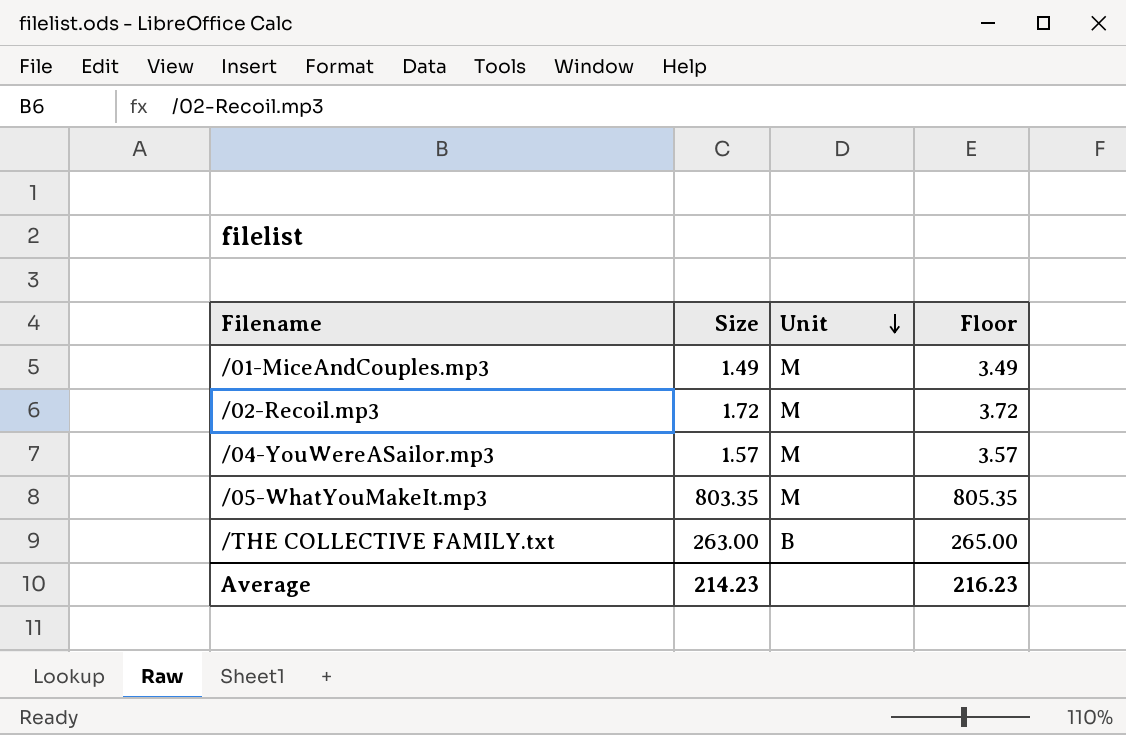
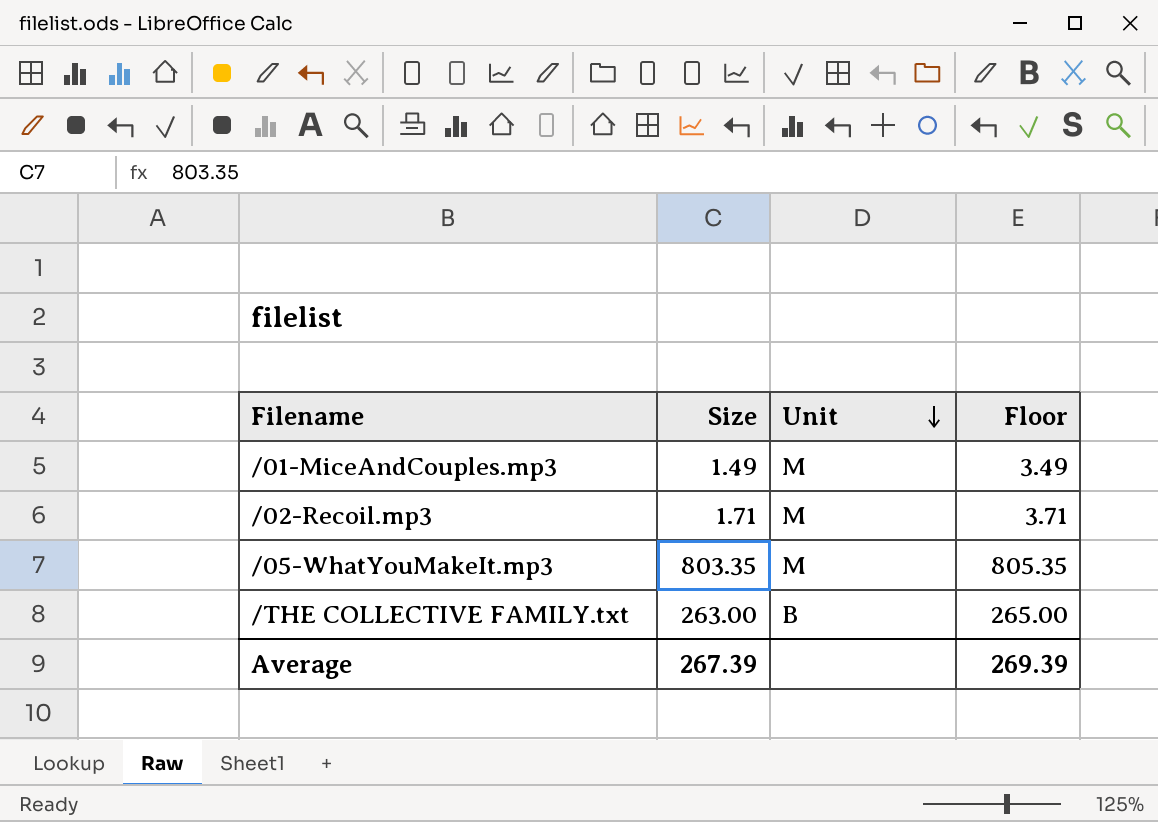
row /04-YouWereASailor.mp3: 1.57 | M | 3.57 -> none
/02-Recoil.mp3 | Size: 1.72 -> 1.71
/02-Recoil.mp3 | Floor: 3.72 -> 3.71
Average | Size: 214.23 -> 267.39
Average | Floor: 216.23 -> 269.39

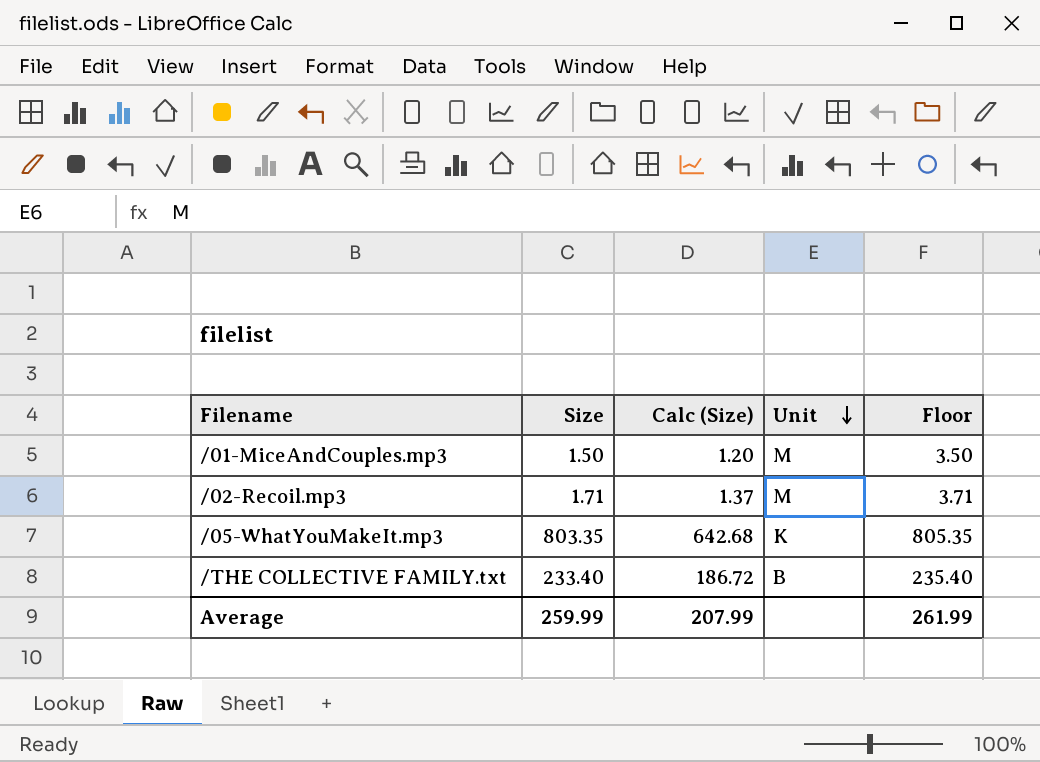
column Calc (Size) | formula: none -> [Size] * 0.8
/01-MiceAndCouples.mp3 | Size: 1.49 -> 1.50
/01-MiceAndCouples.mp3 | Floor: 3.49 -> 3.50
/05-WhatYouMakeIt.mp3 | Unit: M -> K
/THE COLLECTIVE FAMILY.txt | Size: 263.00 -> 233.40
/THE COLLECTIVE FAMILY.txt | Floor: 265.00 -> 235.40
Average | Size: 267.39 -> 259.99
Average | Floor: 269.39 -> 261.99

